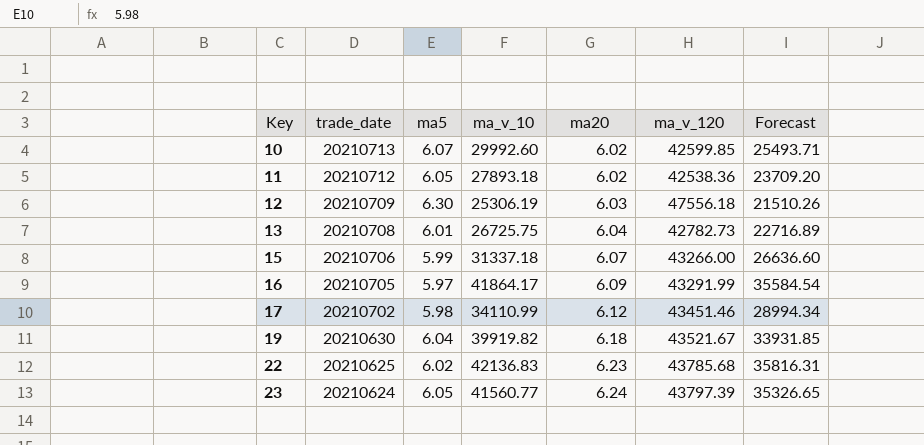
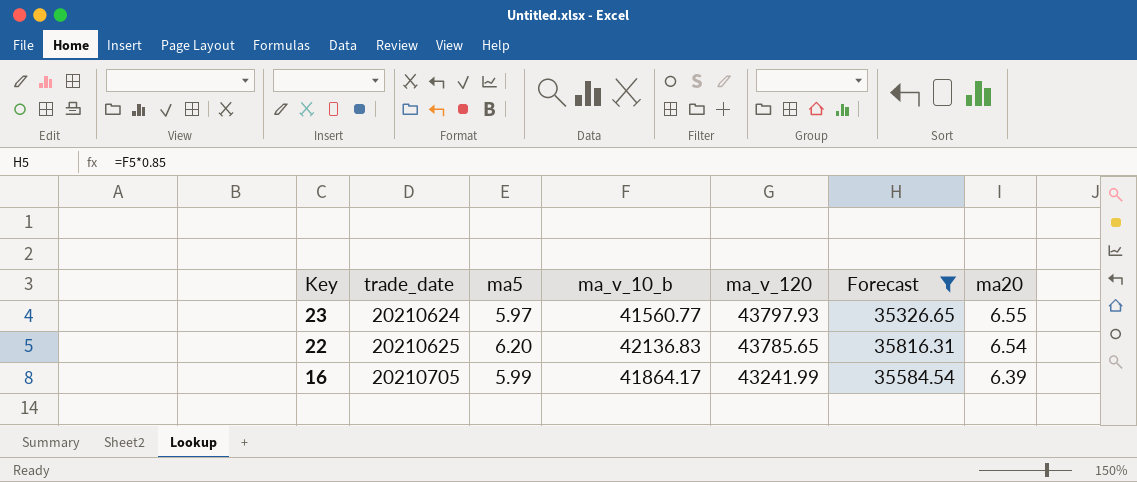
filter: none -> Forecast >= 35326.65
row order: Key ascending -> Key descending
column name: ma_v_10 -> ma_v_10_b
column ma20 | position: 5 -> 7
23 | ma5: 6.05 -> 5.97
23 | ma_v_120: 43797.39 -> 43797.93
23 | ma20: 6.24 -> 6.55
22 | ma5: 6.02 -> 6.20
22 | ma_v_120: 43785.68 -> 43785.65
22 | ma20: 6.23 -> 6.54
16 | ma5: 5.97 -> 5.99
16 | ma_v_120: 43291.99 -> 43241.99
16 | ma20: 6.09 -> 6.39

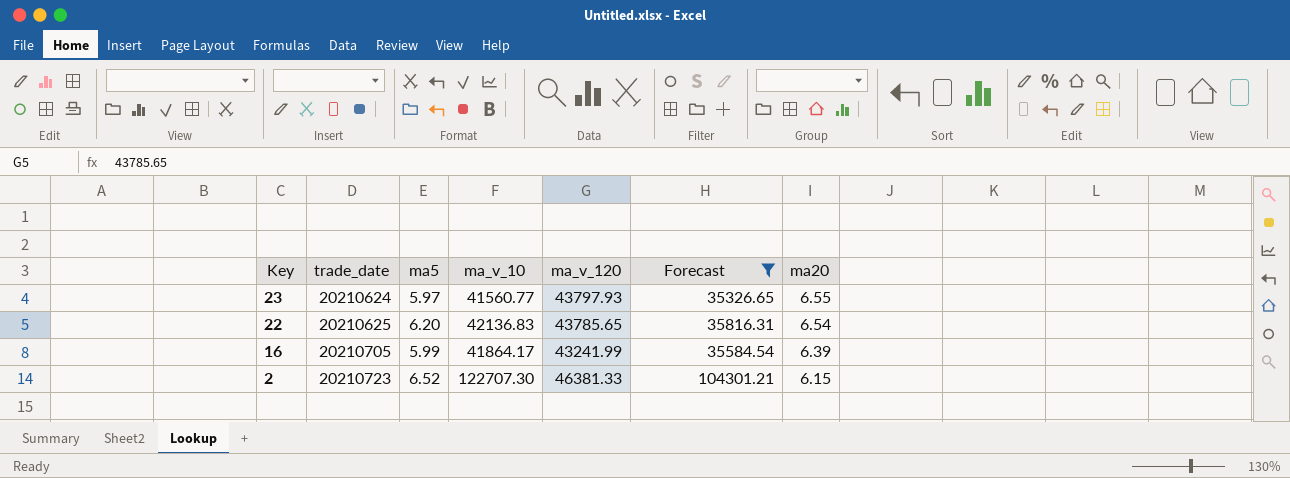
column name: ma_v_10_b -> ma_v_10
row 2: none -> 20210723 | 6.52 | 122707.30 | 46381.33 | 104301.21 | 6.15

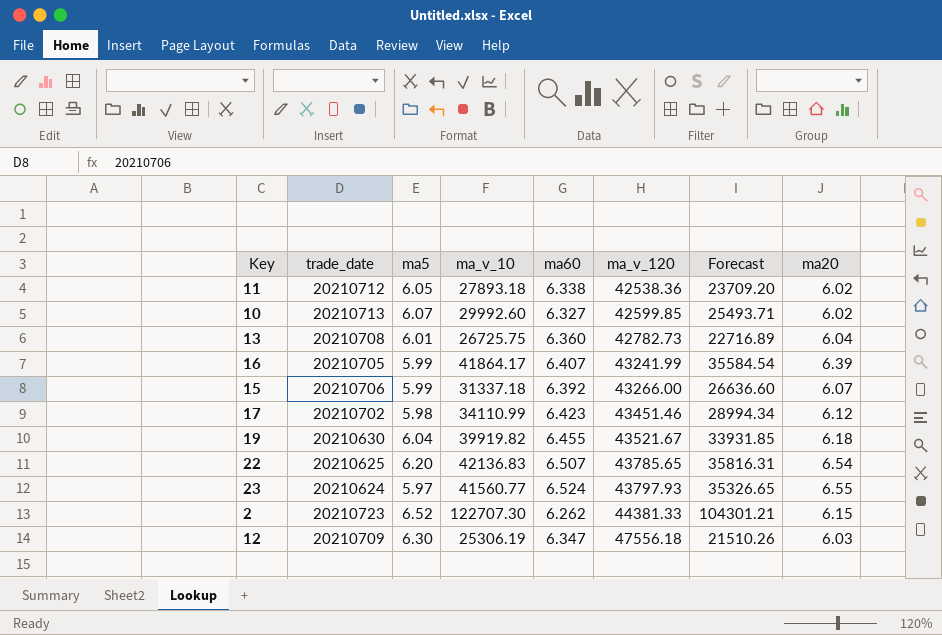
filter: Forecast >= 35326.65 -> none
row order: Key descending -> ma_v_120 ascending
column ma60 | position: none -> 5
2 | ma_v_120: 46381.33 -> 44381.33

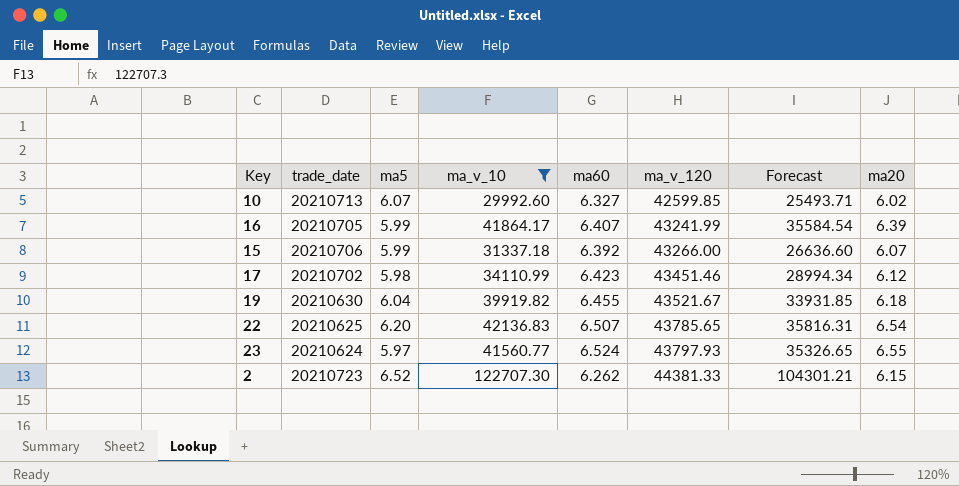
filter: none -> ma_v_10 >= 29992.60

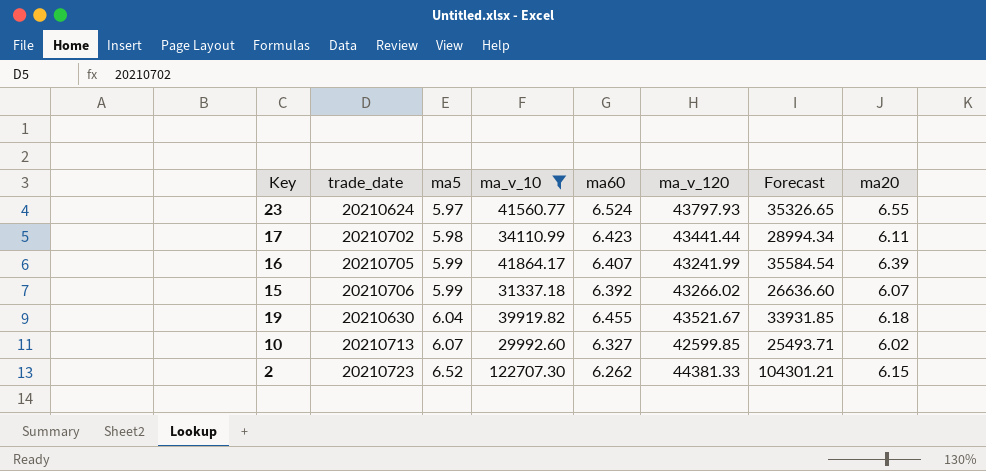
row order: ma_v_120 ascending -> ma5 ascending
row 22: 20210625 | 6.20 | 42136.83 | 6.507 | 43785.65 | 35816.31 | 6.54 -> none
17 | ma_v_120: 43451.46 -> 43441.44
17 | ma20: 6.12 -> 6.11
15 | ma_v_120: 43266.00 -> 43266.02

